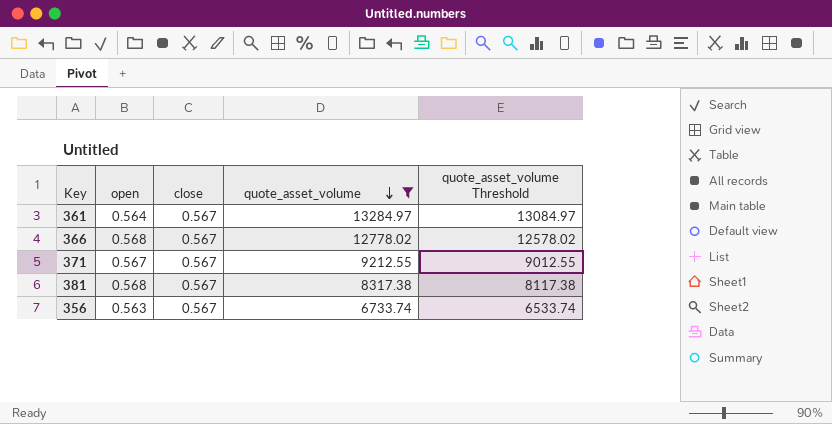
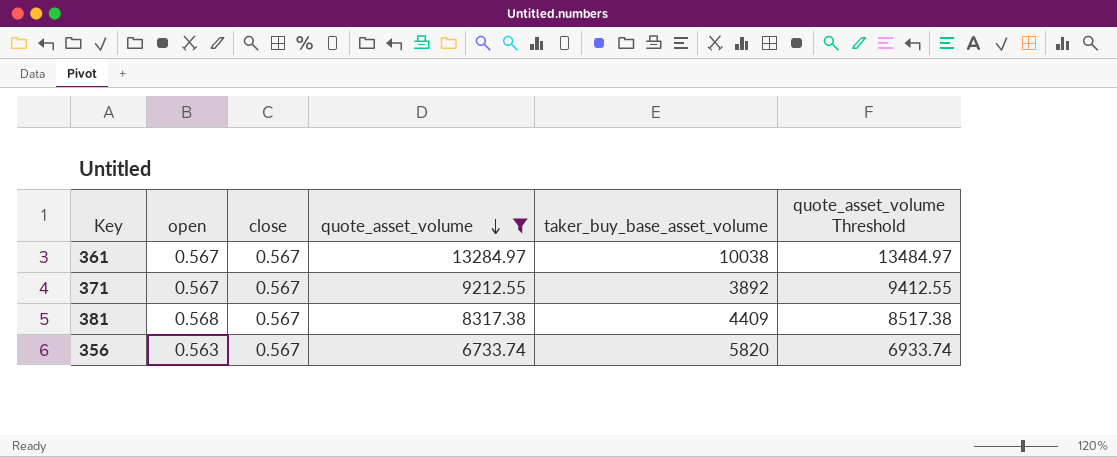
column taker_buy_base_asset_volume | position: none -> 5
column quote_asset_volume Threshold | formula: [quote_asset_volume] - 200 -> [quote_asset_volume] + 200
row 366: 0.568 | 0.567 | 12778.02 | 12578.02 -> none
361 | open: 0.564 -> 0.567

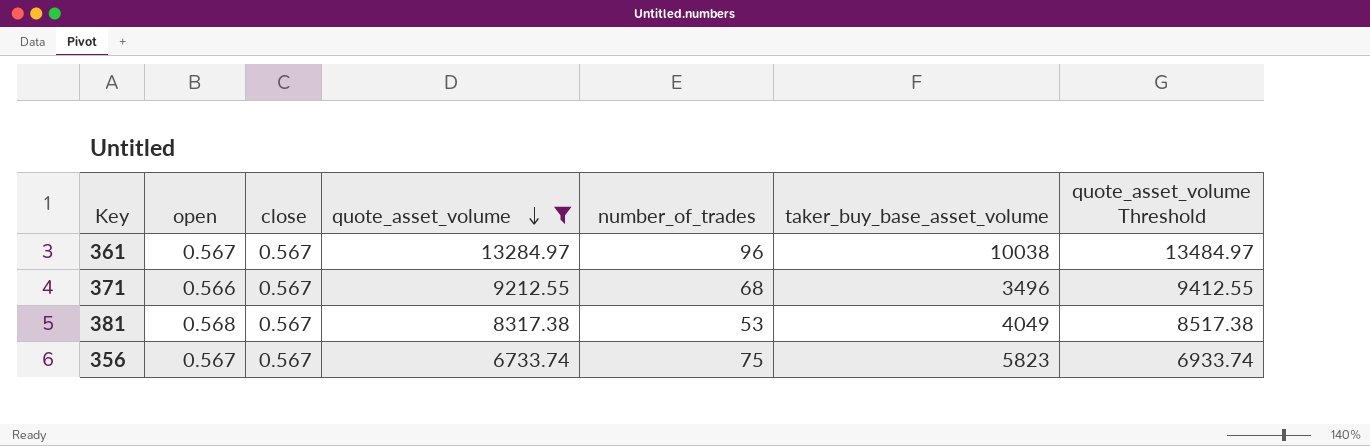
column number_of_trades | position: none -> 5
371 | open: 0.567 -> 0.566
371 | taker_buy_base_asset_volume: 3892 -> 3496
381 | taker_buy_base_asset_volume: 4409 -> 4049
356 | open: 0.563 -> 0.567
356 | taker_buy_base_asset_volume: 5820 -> 5823

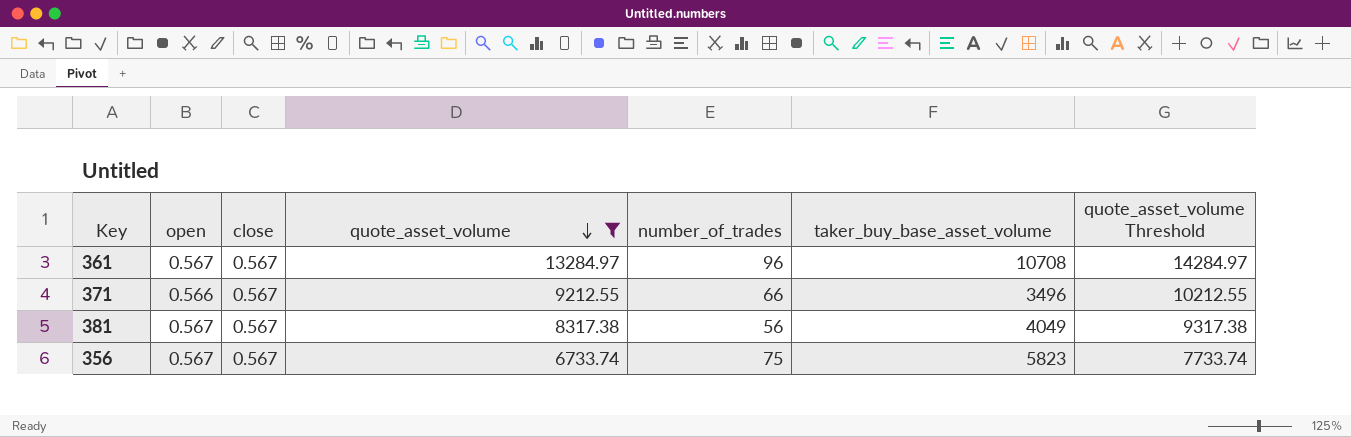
column quote_asset_volume Threshold | formula: [quote_asset_volume] + 200 -> [quote_asset_volume] + 1000
361 | taker_buy_base_asset_volume: 10038 -> 10708
371 | number_of_trades: 68 -> 66
381 | open: 0.568 -> 0.567
381 | number_of_trades: 53 -> 56

